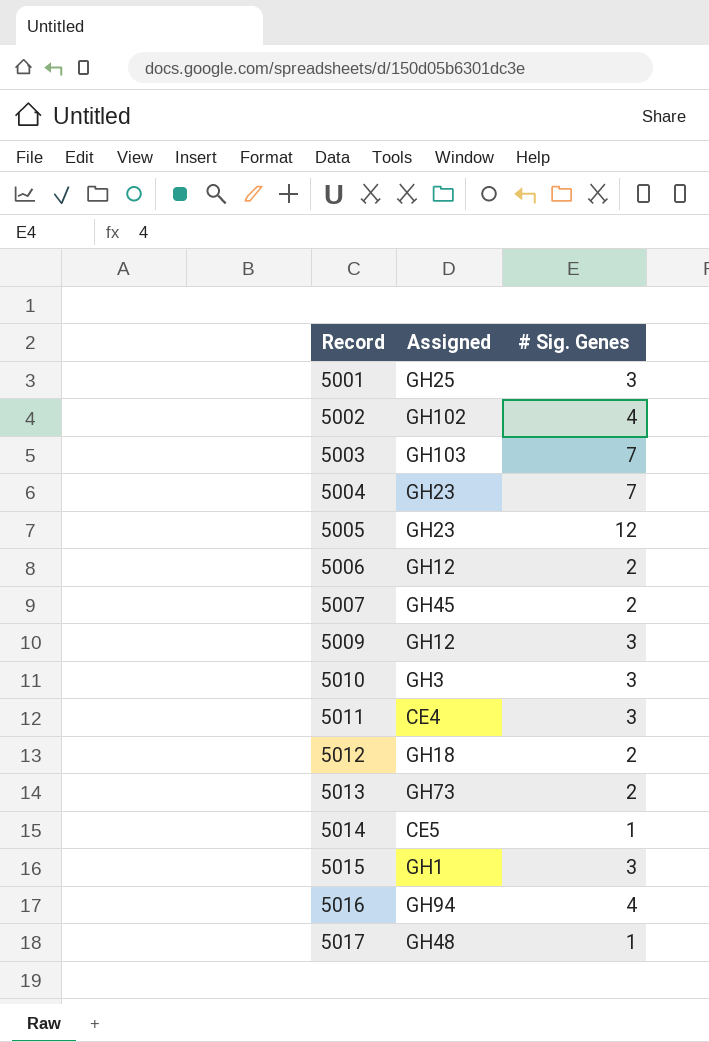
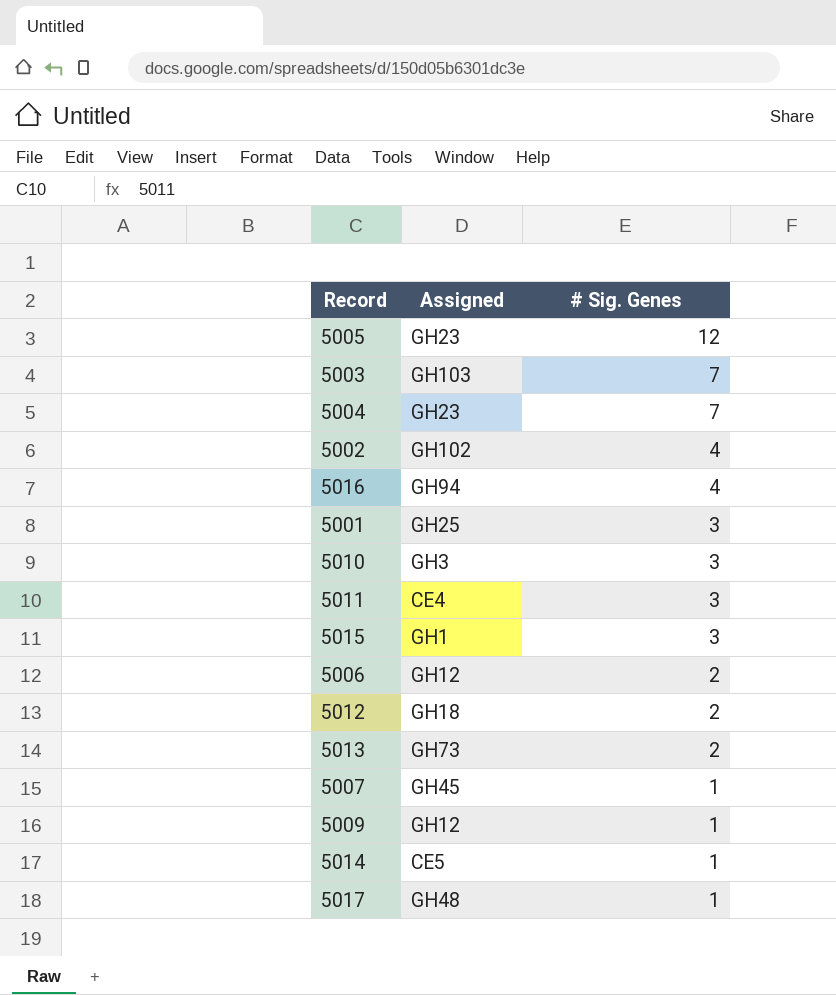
row order: Record ascending -> # Sig. Genes descending
5007 | # Sig. Genes: 2 -> 1
5009 | # Sig. Genes: 3 -> 1

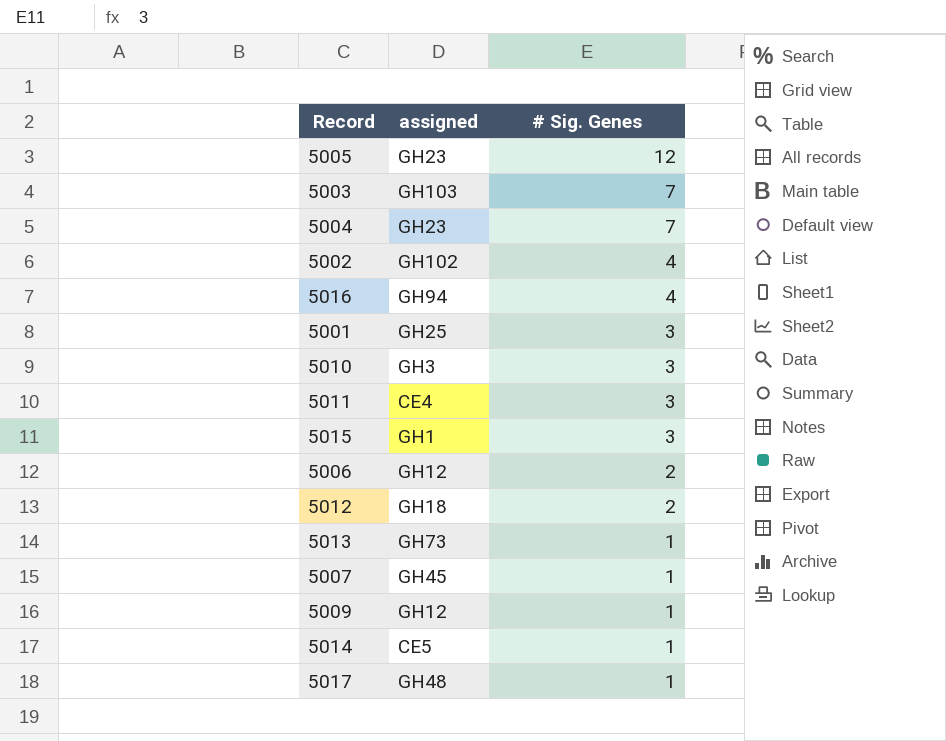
column name: Assigned -> assigned
5013 | # Sig. Genes: 2 -> 1

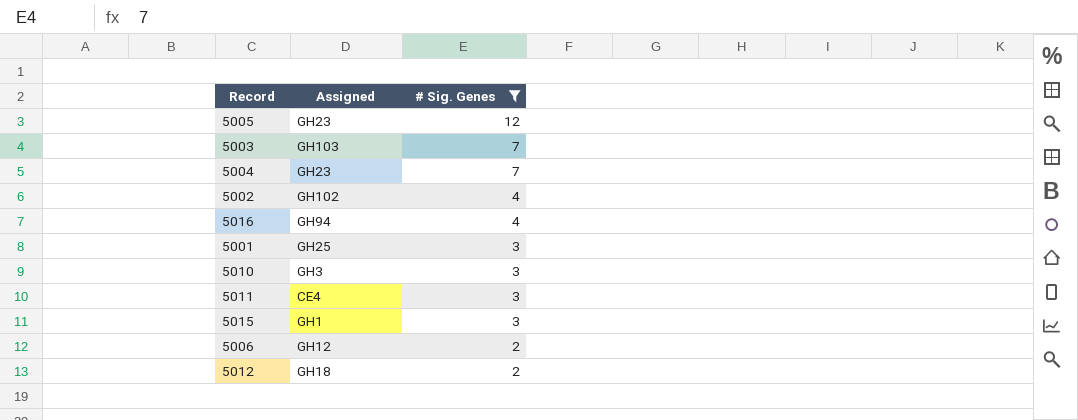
filter: none -> # Sig. Genes != 1
column name: assigned -> Assigned

